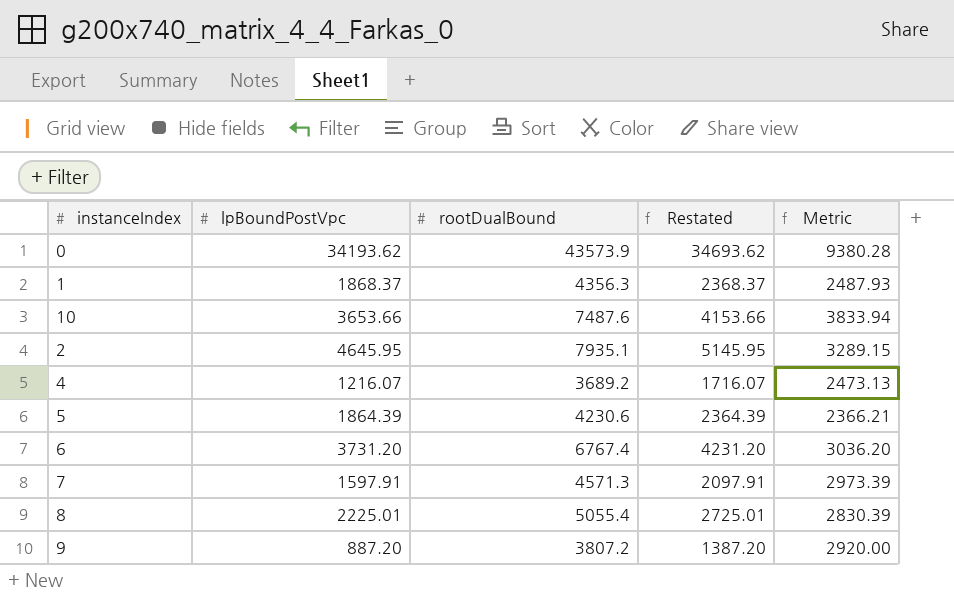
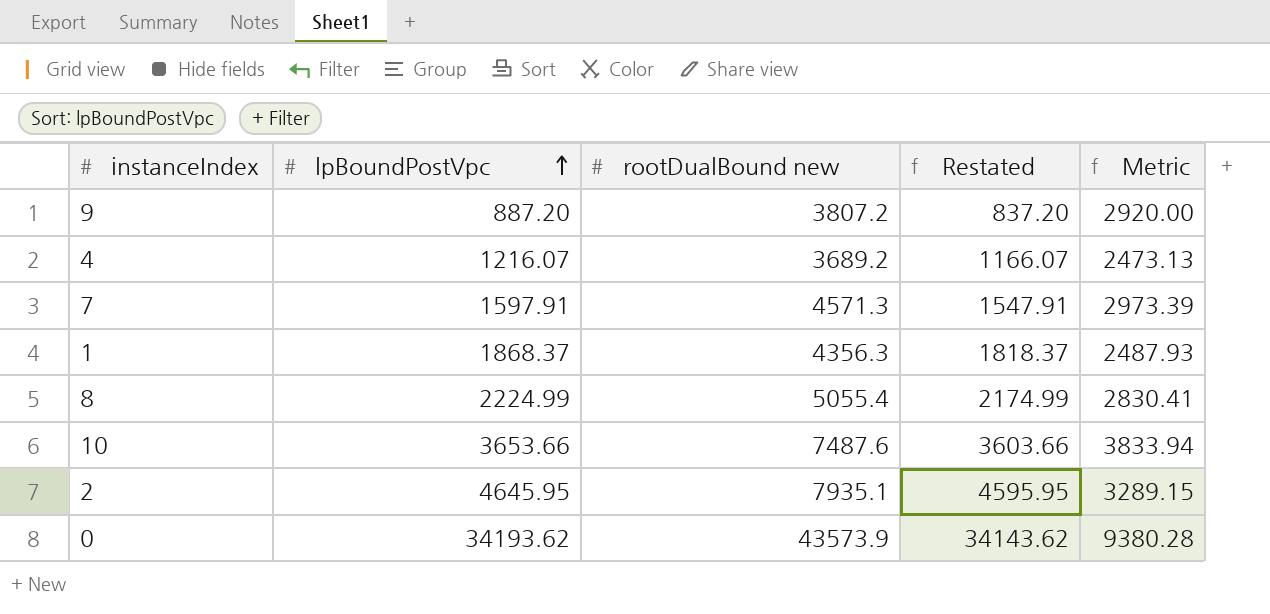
row order: none -> lpBoundPostVpc ascending
column name: rootDualBound -> rootDualBound new
column Restated | formula: [lpBoundPostVpc] + 500 -> [lpBoundPostVpc] - 50
row 5: 1864.39 | 4230.6 | 2364.39 | 2366.21 -> none
row 6: 3731.20 | 6767.4 | 4231.20 | 3036.20 -> none
8 | lpBoundPostVpc: 2225.01 -> 2224.99
8 | Metric: 2830.39 -> 2830.41

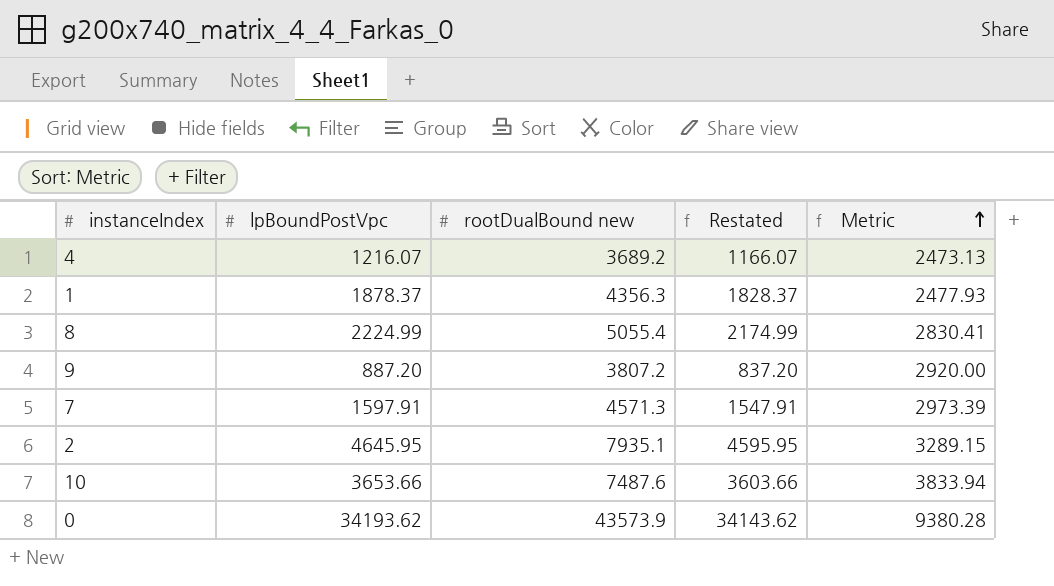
row order: lpBoundPostVpc ascending -> Metric ascending
1 | lpBoundPostVpc: 1868.37 -> 1878.37
1 | Restated: 1818.37 -> 1828.37
1 | Metric: 2487.93 -> 2477.93

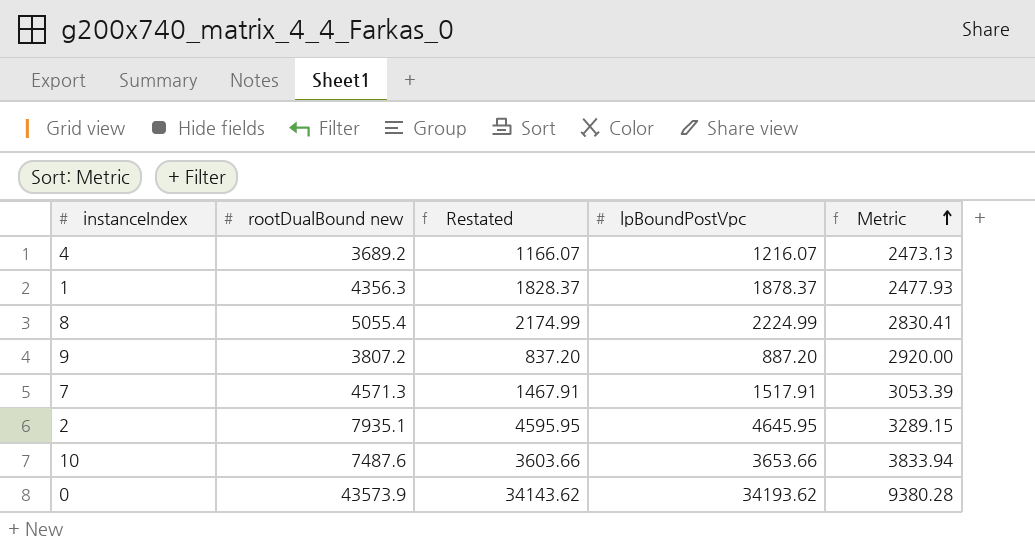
column lpBoundPostVpc | position: 2 -> 4
7 | Restated: 1547.91 -> 1467.91
7 | lpBoundPostVpc: 1597.91 -> 1517.91
7 | Metric: 2973.39 -> 3053.39

